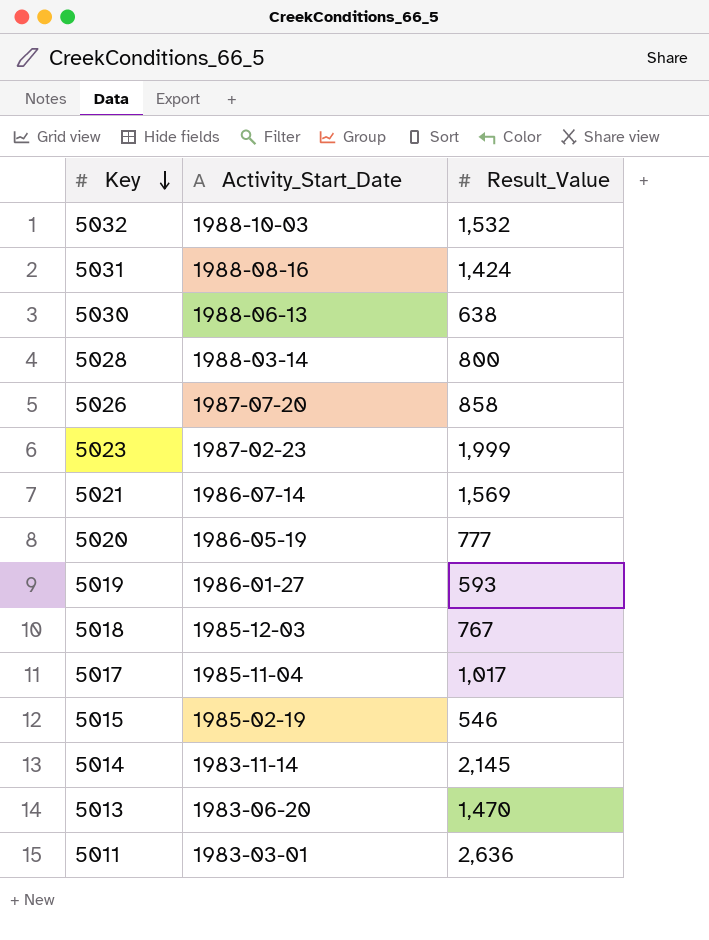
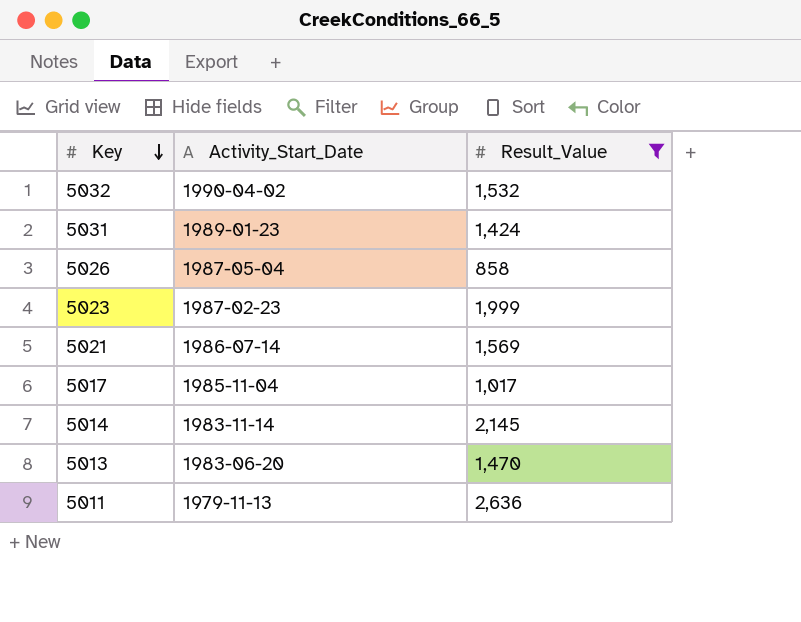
filter: none -> Result_Value >= 858
5032 | Activity_Start_Date: 1988-10-03 -> 1990-04-02
5031 | Activity_Start_Date: 1988-08-16 -> 1989-01-23
5026 | Activity_Start_Date: 1987-07-20 -> 1987-05-04
5011 | Activity_Start_Date: 1983-03-01 -> 1979-11-13

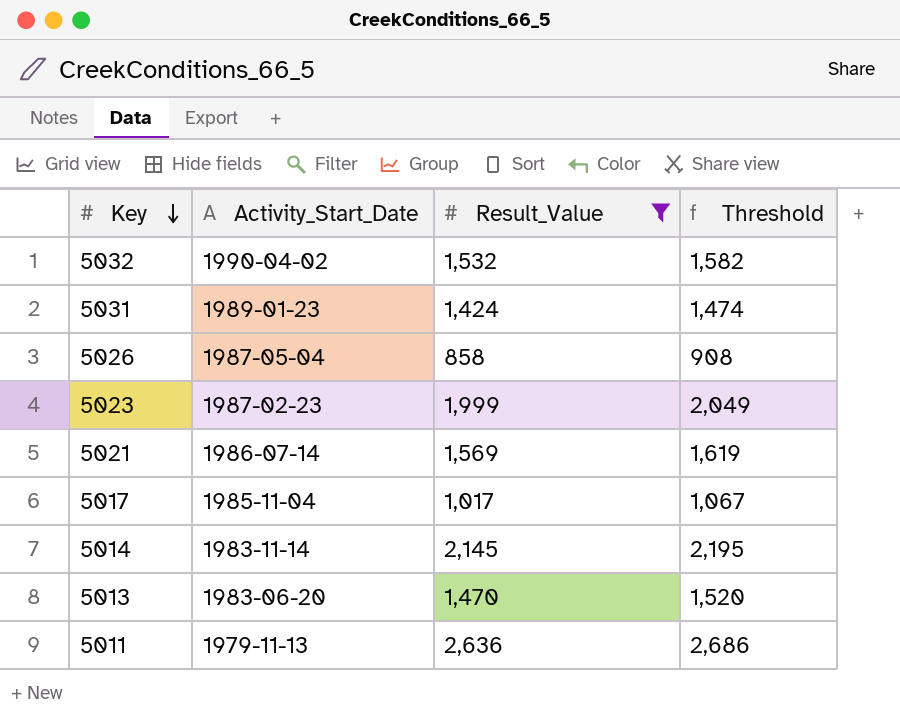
column Threshold | formula: none -> [Result_Value] + 50

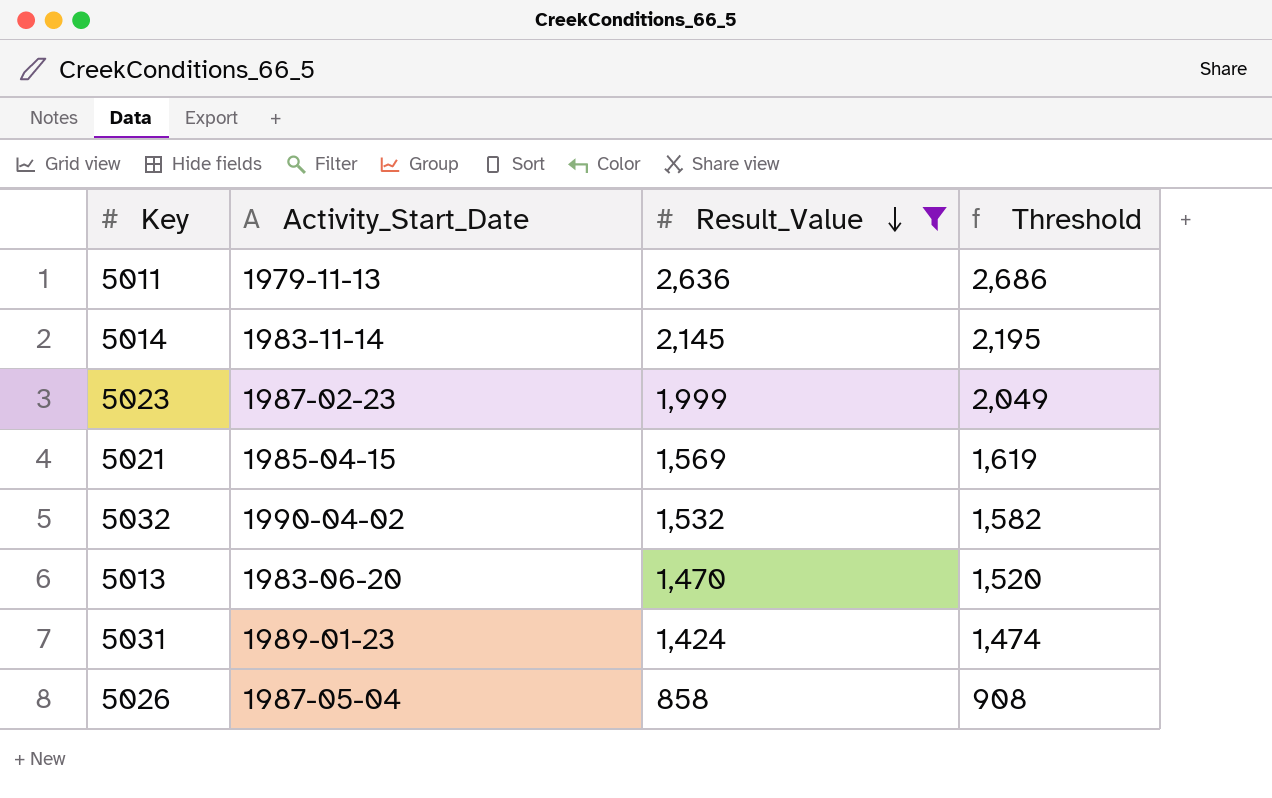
row order: Key descending -> Result_Value descending
row 5017: 1985-11-04 | 1,017 | 1,067 -> none
5021 | Activity_Start_Date: 1986-07-14 -> 1985-04-15

